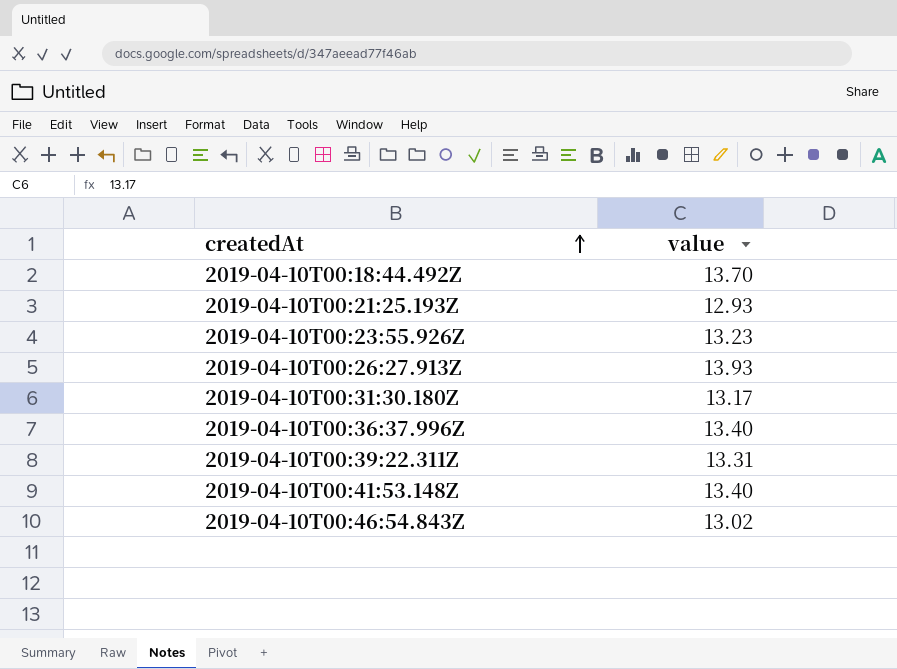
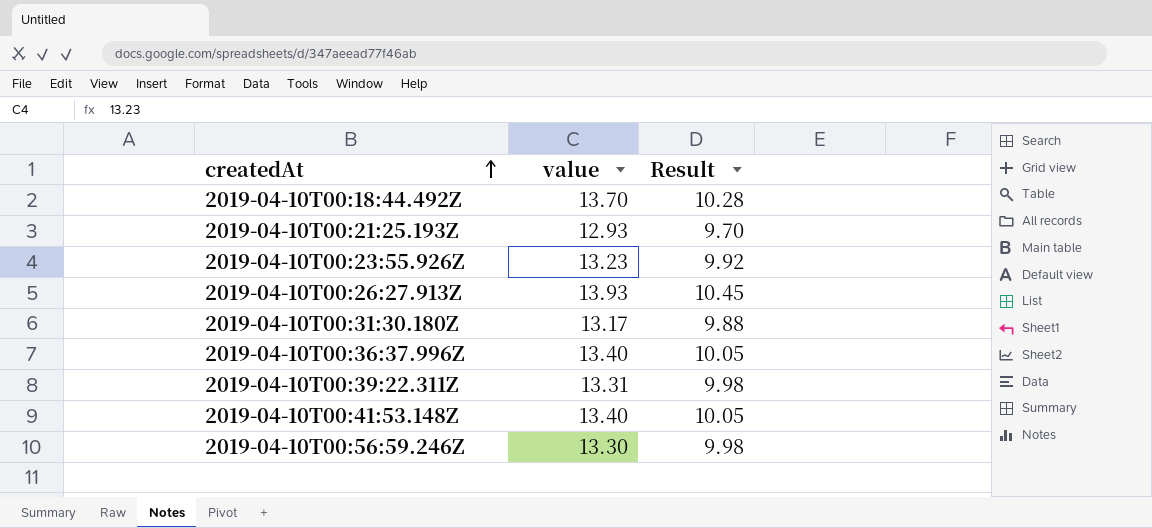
column Result | formula: none -> [value] * 0.75
row 2019-04-10T00:46:54.843Z: 13.02 -> none
row 2019-04-10T00:56:59.246Z: none -> 13.30 | 9.98

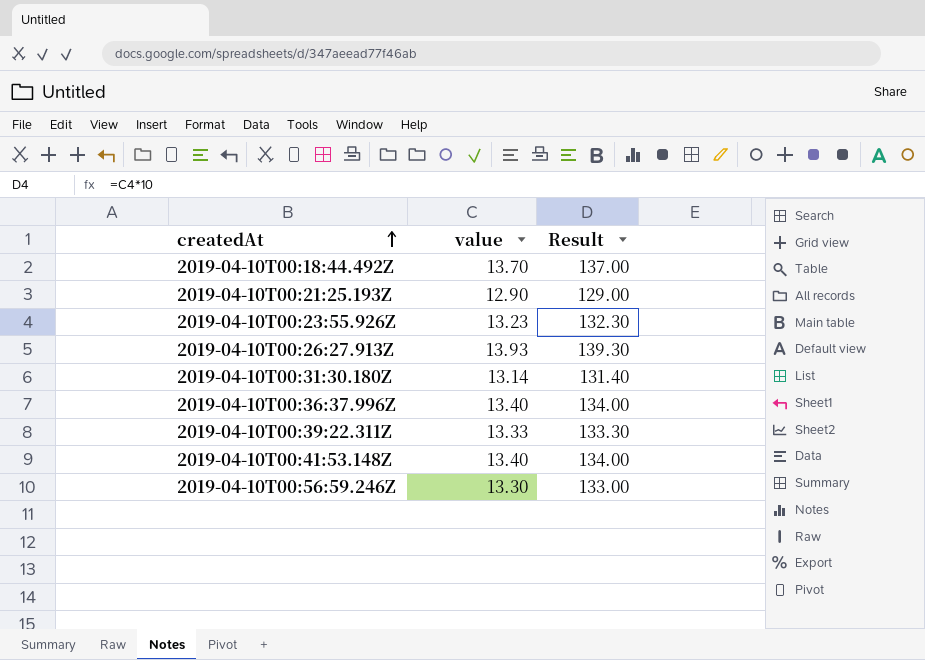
column Result | formula: [value] * 0.75 -> [value] * 10
2019-04-10T00:21:25.193Z | value: 12.93 -> 12.90
2019-04-10T00:31:30.180Z | value: 13.17 -> 13.14
2019-04-10T00:39:22.311Z | value: 13.31 -> 13.33

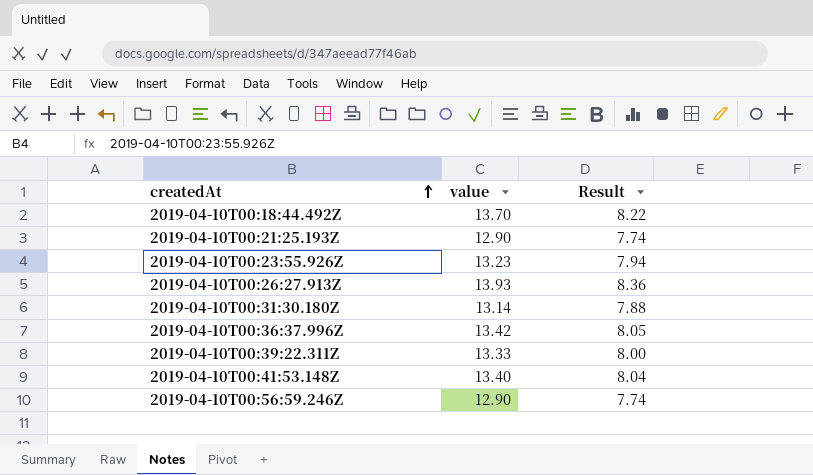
column Result | formula: [value] * 10 -> [value] * 0.6
2019-04-10T00:36:37.996Z | value: 13.40 -> 13.42
2019-04-10T00:56:59.246Z | value: 13.30 -> 12.90

